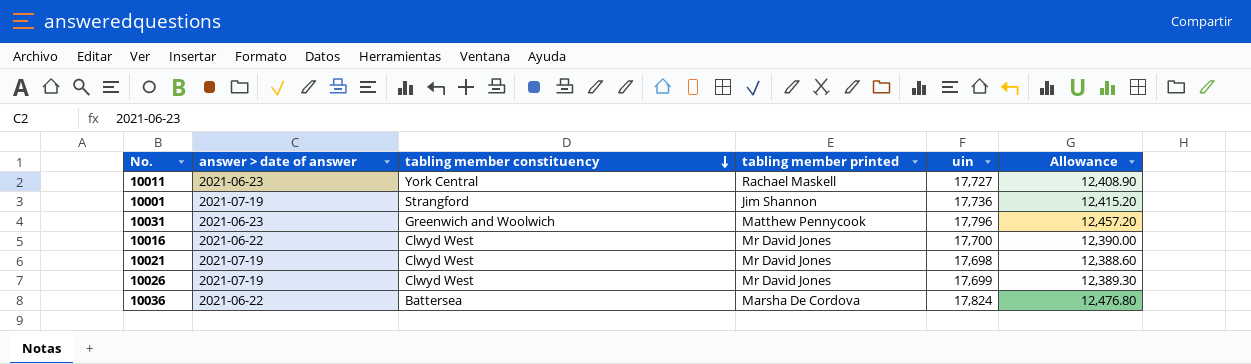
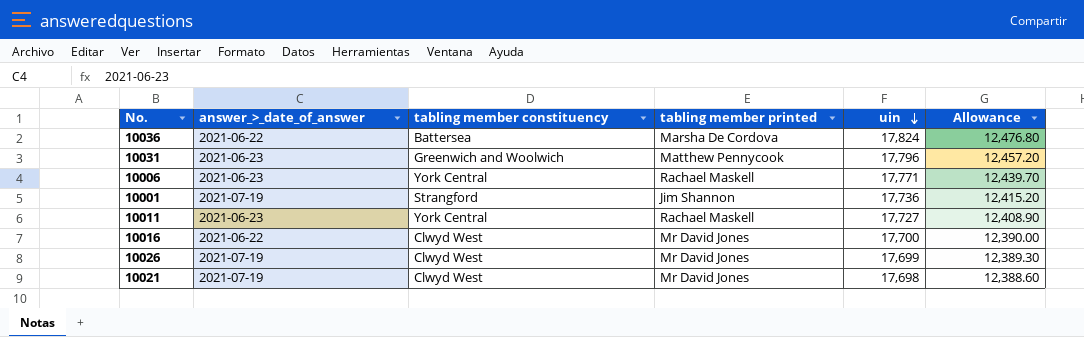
row order: tabling member constituency descending -> uin descending
column name: answer > date of answer -> answer_>_date_of_answer
row 10006: none -> 2021-06-23 | York Central | Rachael Maskell | 17,771 | 12,439.70

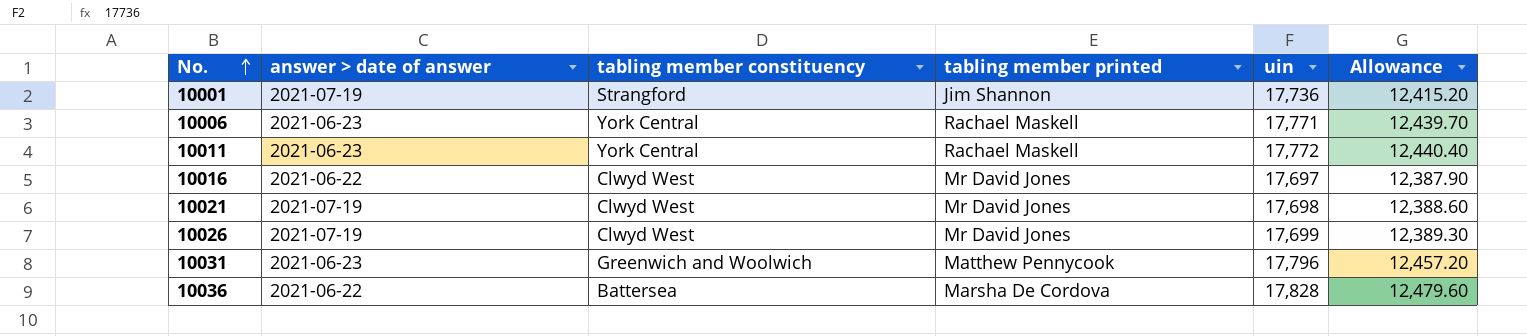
row order: uin descending -> No. ascending
column name: answer_>_date_of_answer -> answer > date of answer
10011 | uin: 17,727 -> 17,772
10011 | Allowance: 12,408.90 -> 12,440.40
10016 | uin: 17,700 -> 17,697
10016 | Allowance: 12,390.00 -> 12,387.90
10036 | uin: 17,824 -> 17,828
10036 | Allowance: 12,476.80 -> 12,479.60

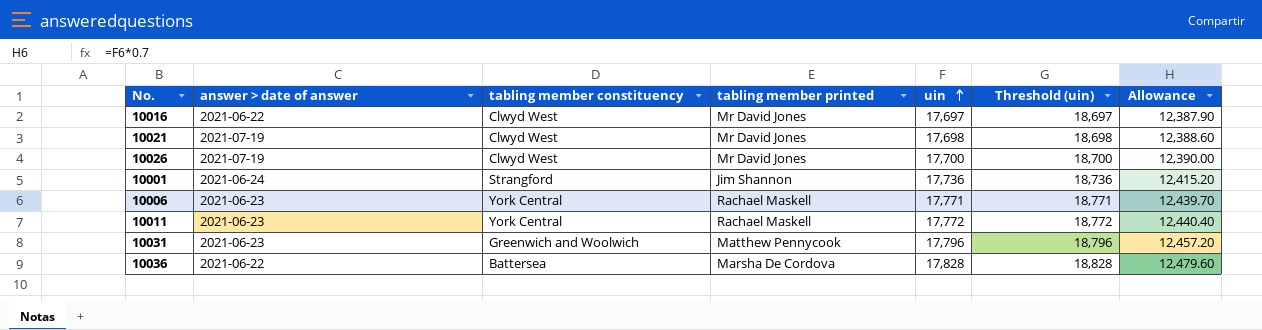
row order: No. ascending -> uin ascending
column Threshold (uin) | formula: none -> [uin] + 1000
10026 | uin: 17,699 -> 17,700
10026 | Allowance: 12,389.30 -> 12,390.00
10001 | answer > date of answer: 2021-07-19 -> 2021-06-24

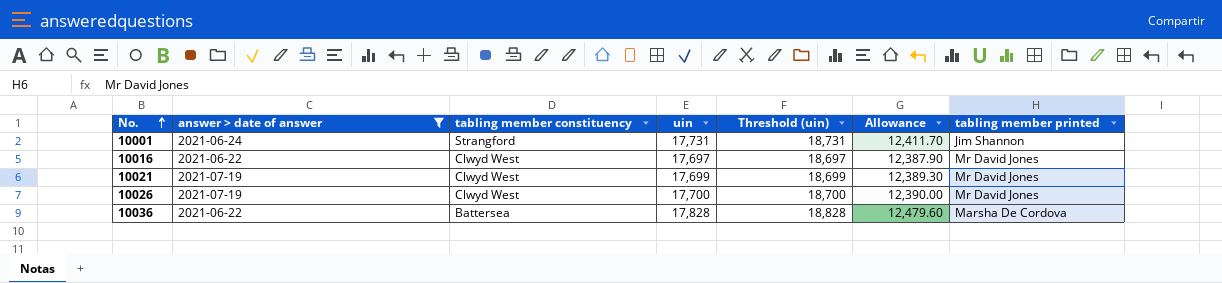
filter: none -> answer > date of answer != 2021-06-23
row order: uin ascending -> No. ascending
column tabling member printed | position: 4 -> 7
10001 | uin: 17,736 -> 17,731
10001 | Threshold (uin): 18,736 -> 18,731
10001 | Allowance: 12,415.20 -> 12,411.70
10021 | uin: 17,698 -> 17,699
10021 | Threshold (uin): 18,698 -> 18,699
10021 | Allowance: 12,388.60 -> 12,389.30

